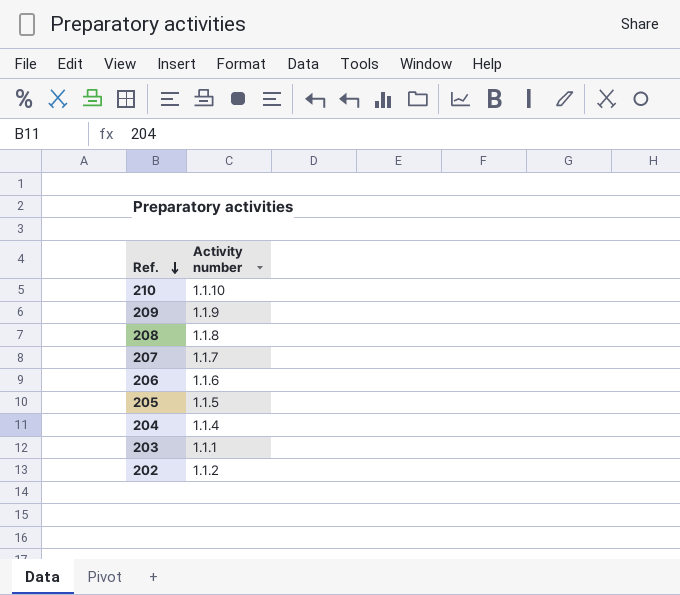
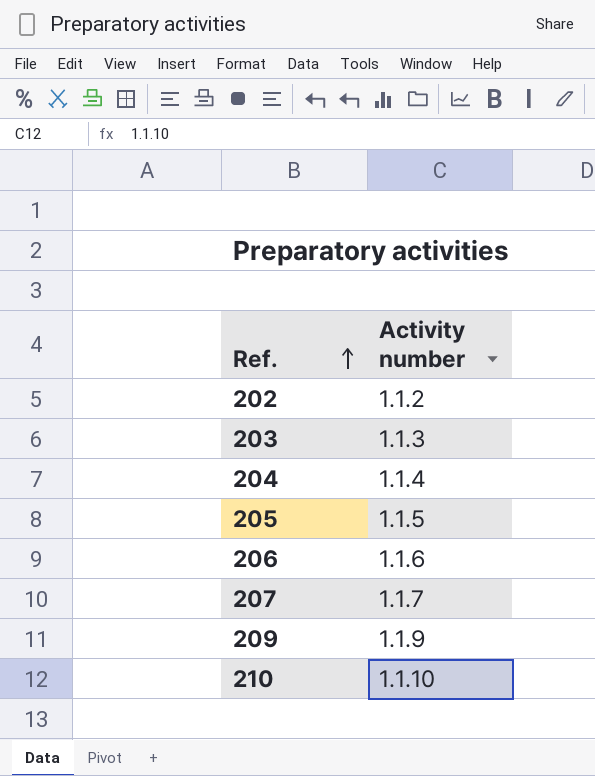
row order: Ref. descending -> Ref. ascending
row 208: 1.1.8 -> none
203 | Activity number: 1.1.1 -> 1.1.3

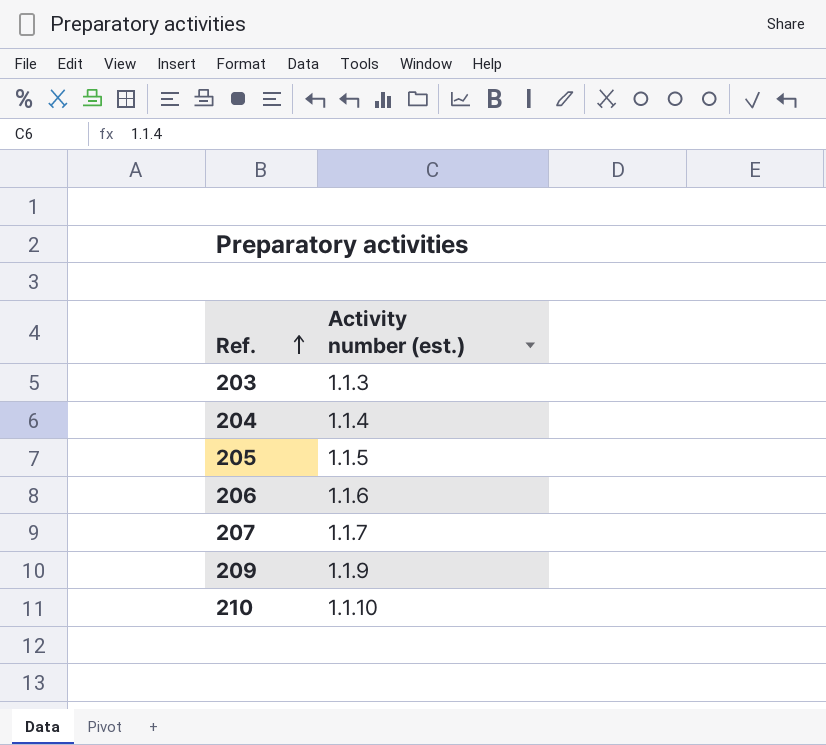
column name: Activity number -> Activity number (est.)
row 202: 1.1.2 -> none

